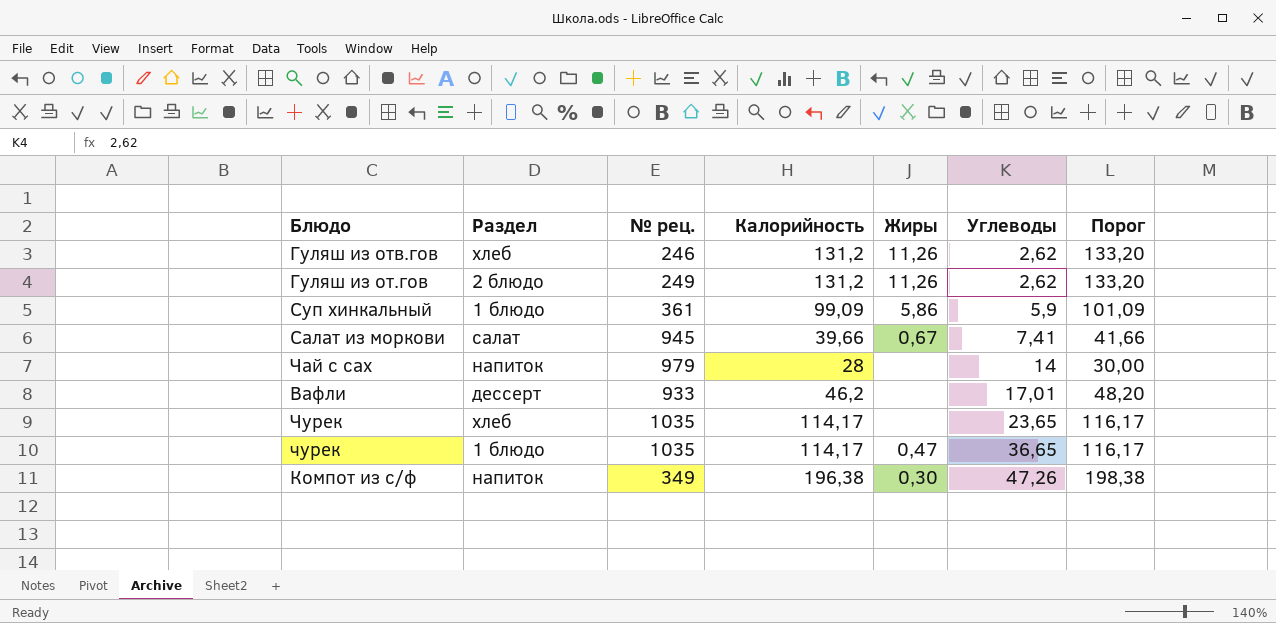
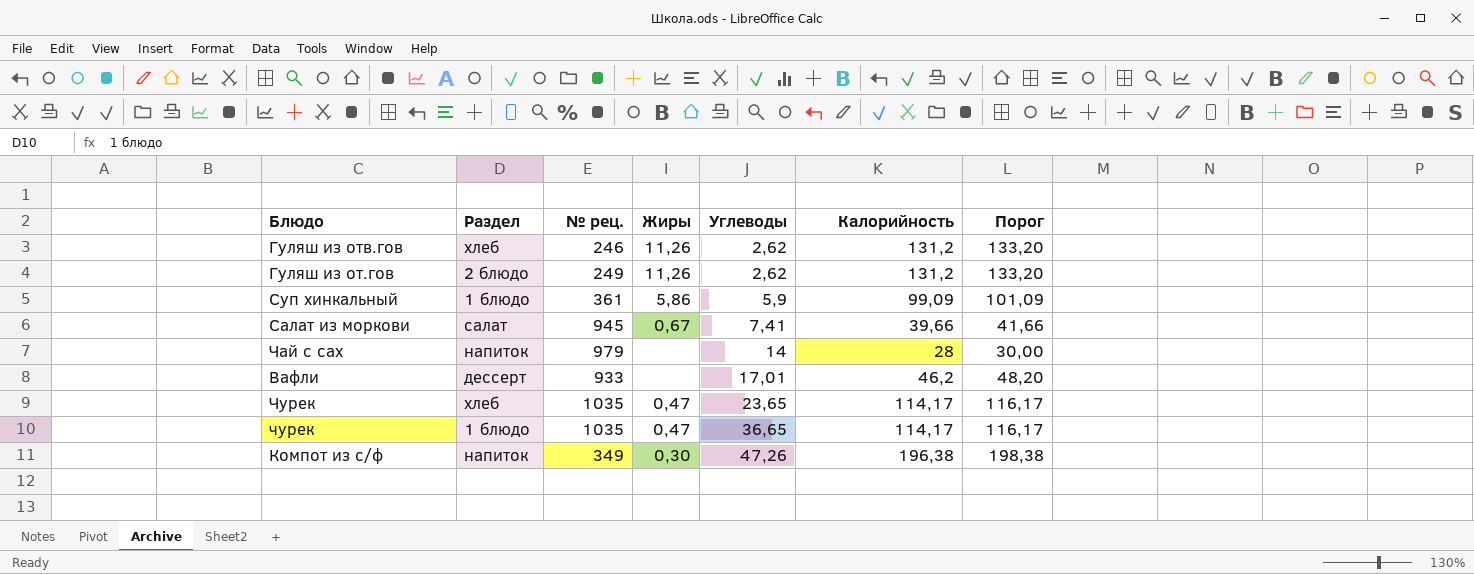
column Калорийность | position: 4 -> 6
Чурек | Жиры: none -> 0,47

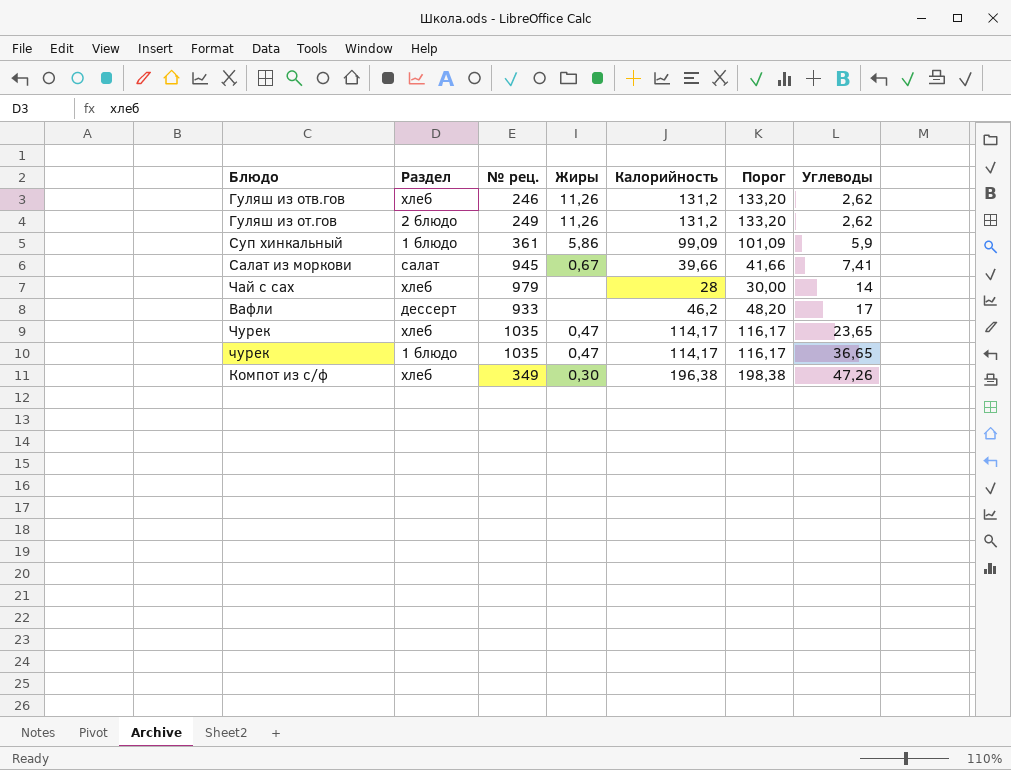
column Углеводы | position: 5 -> 7
Чай с сах | Раздел: напиток -> хлеб
Вафли | Углеводы: 17,01 -> 17
Компот из с/ф | Раздел: напиток -> хлеб

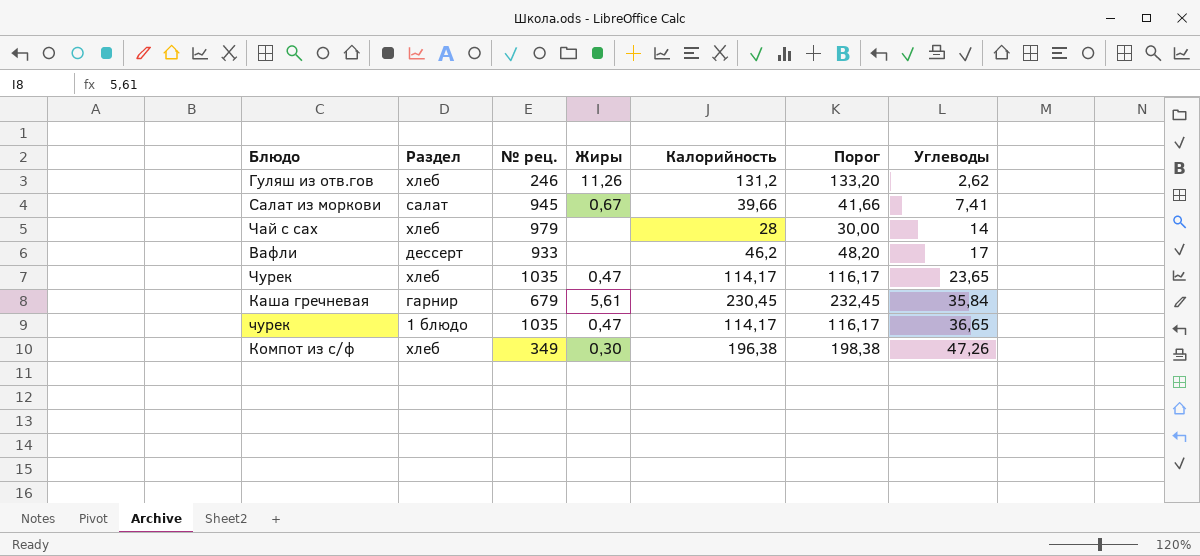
row Гуляш из от.гов: 2 блюдо | 249 | 11,26 | 131,2 | 133,20 | 2,62 -> none
row Суп хинкальный: 1 блюдо | 361 | 5,86 | 99,09 | 101,09 | 5,9 -> none
row Каша гречневая: none -> гарнир | 679 | 5,61 | 230,45 | 232,45 | 35,84

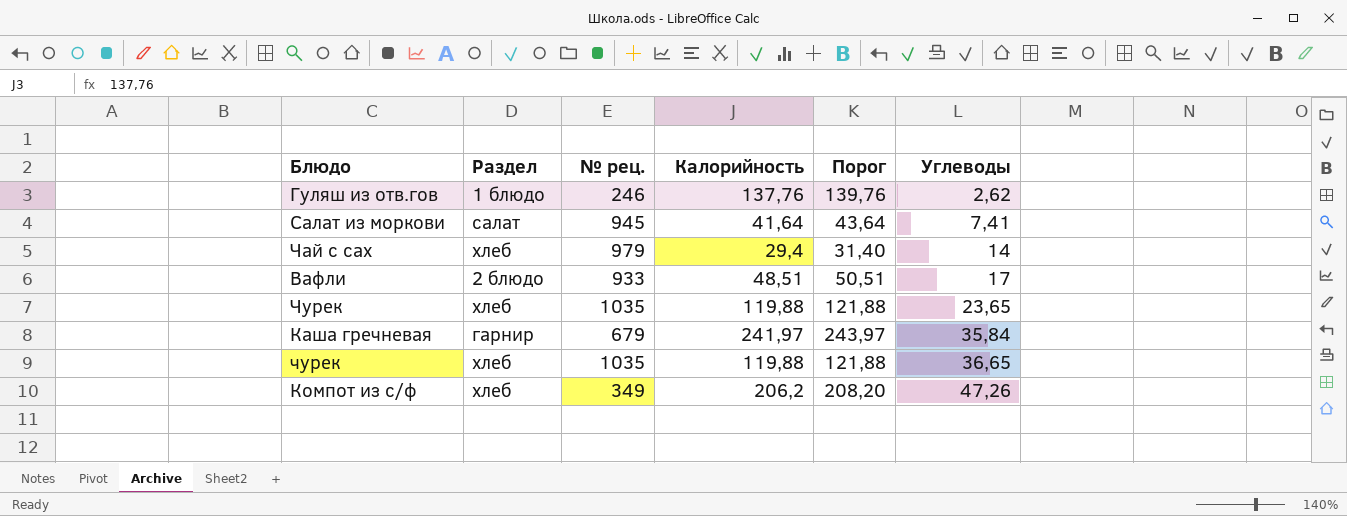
column Жиры | position: 4 -> none
Гуляш из отв.гов | Раздел: хлеб -> 1 блюдо
Гуляш из отв.гов | Калорийность: 131,2 -> 137,76
Гуляш из отв.гов | Порог: 133,20 -> 139,76
Салат из моркови | Калорийность: 39,66 -> 41,64
Салат из моркови | Порог: 41,66 -> 43,64
Чай с сах | Калорийность: 28 -> 29,4
Чай с сах | Порог: 30,00 -> 31,40
Вафли | Раздел: дессерт -> 2 блюдо
Вафли | Калорийность: 46,2 -> 48,51
Вафли | Порог: 48,20 -> 50,51
Чурек | Калорийность: 114,17 -> 119,88
Чурек | Порог: 116,17 -> 121,88
Каша гречневая | Калорийность: 230,45 -> 241,97
Каша гречневая | Порог: 232,45 -> 243,97
чурек | Раздел: 1 блюдо -> хлеб
чурек | Калорийность: 114,17 -> 119,88
чурек | Порог: 116,17 -> 121,88
Компот из с/ф | Калорийность: 196,38 -> 206,2
Компот из с/ф | Порог: 198,38 -> 208,20

